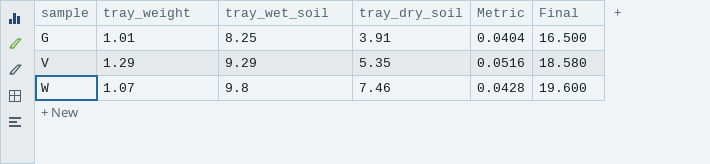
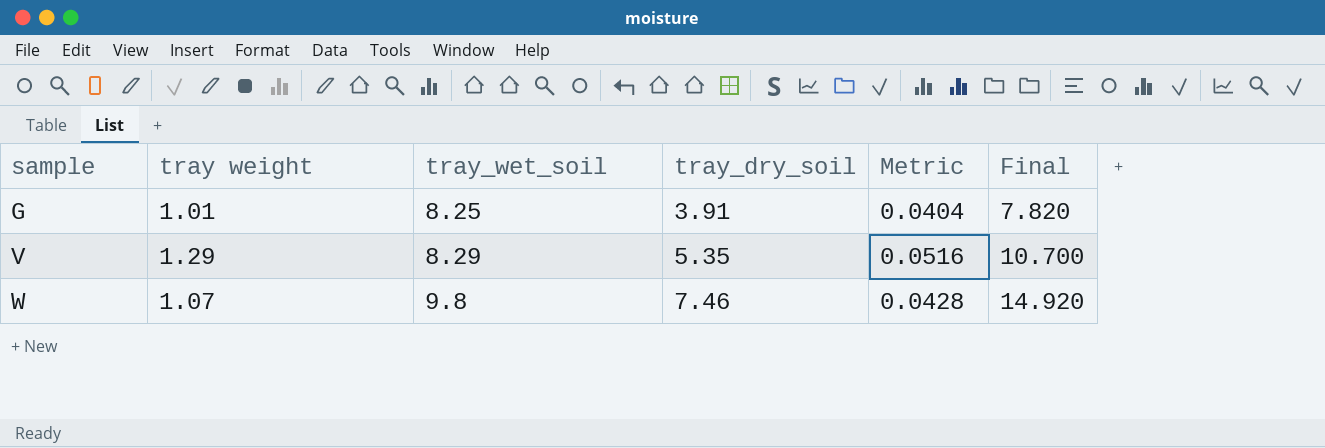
column name: tray_weight -> tray weight
column Final | formula: [tray_wet_soil] * 2 -> [tray_dry_soil] * 2
V | tray_wet_soil: 9.29 -> 8.29

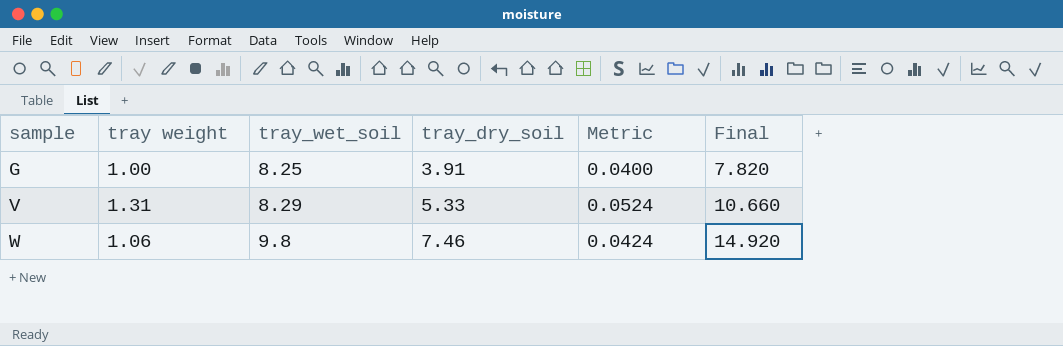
G | tray weight: 1.01 -> 1.00
G | Metric: 0.0404 -> 0.0400
V | tray weight: 1.29 -> 1.31
V | tray_dry_soil: 5.35 -> 5.33
V | Metric: 0.0516 -> 0.0524
V | Final: 10.700 -> 10.660
W | tray weight: 1.07 -> 1.06
W | Metric: 0.0428 -> 0.0424

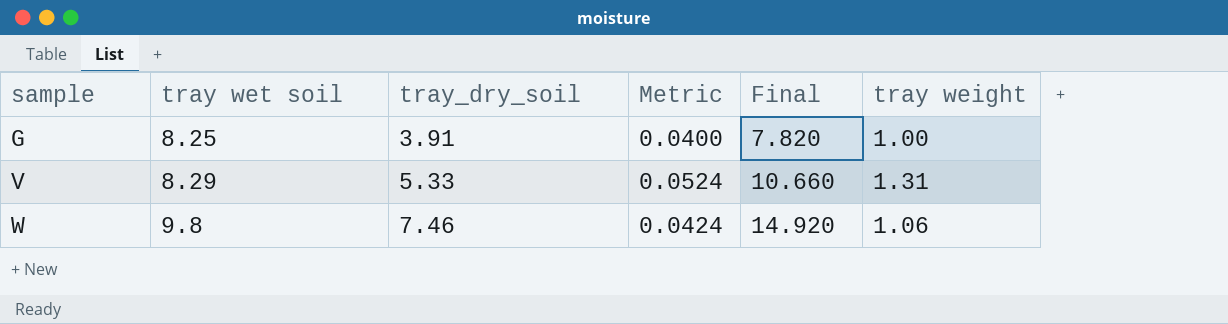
column name: tray_wet_soil -> tray wet soil
column tray weight | position: 2 -> 6

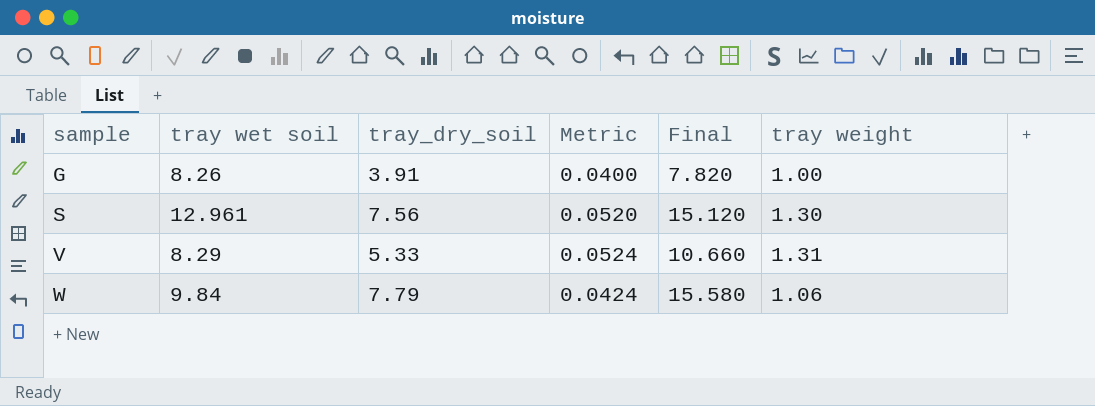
G | tray wet soil: 8.25 -> 8.26
row S: none -> 12.961 | 7.56 | 0.0520 | 15.120 | 1.30
W | tray wet soil: 9.8 -> 9.84
W | tray_dry_soil: 7.46 -> 7.79
W | Final: 14.920 -> 15.580

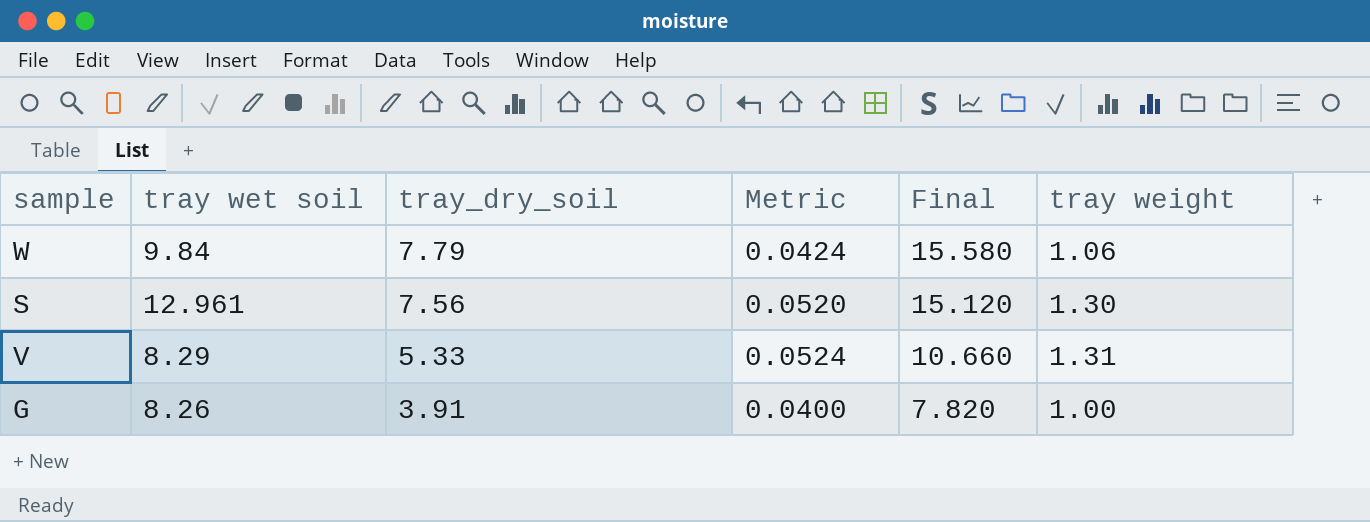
row order: sample ascending -> tray_dry_soil descending

